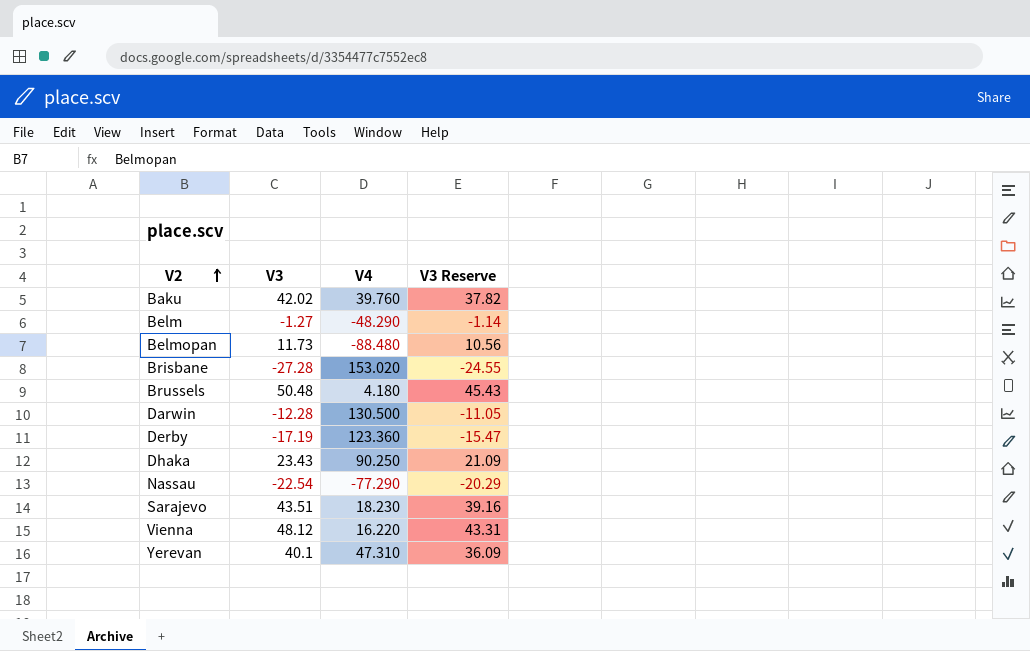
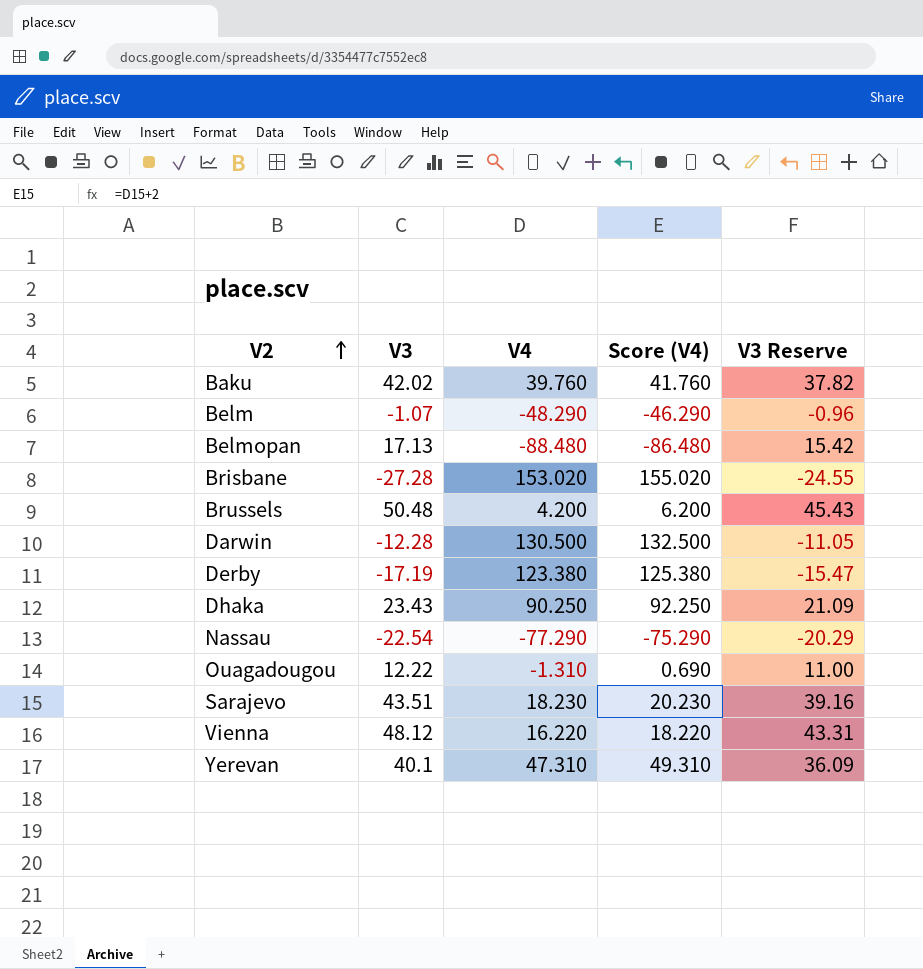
column Score (V4) | formula: none -> [V4] + 2
Belm | V3: -1.27 -> -1.07
Belm | V3 Reserve: -1.14 -> -0.96
Belmopan | V3: 11.73 -> 17.13
Belmopan | V3 Reserve: 10.56 -> 15.42
Brussels | V4: 4.180 -> 4.200
Derby | V4: 123.360 -> 123.380
row Ouagadougou: none -> 12.22 | -1.310 | 0.690 | 11.00

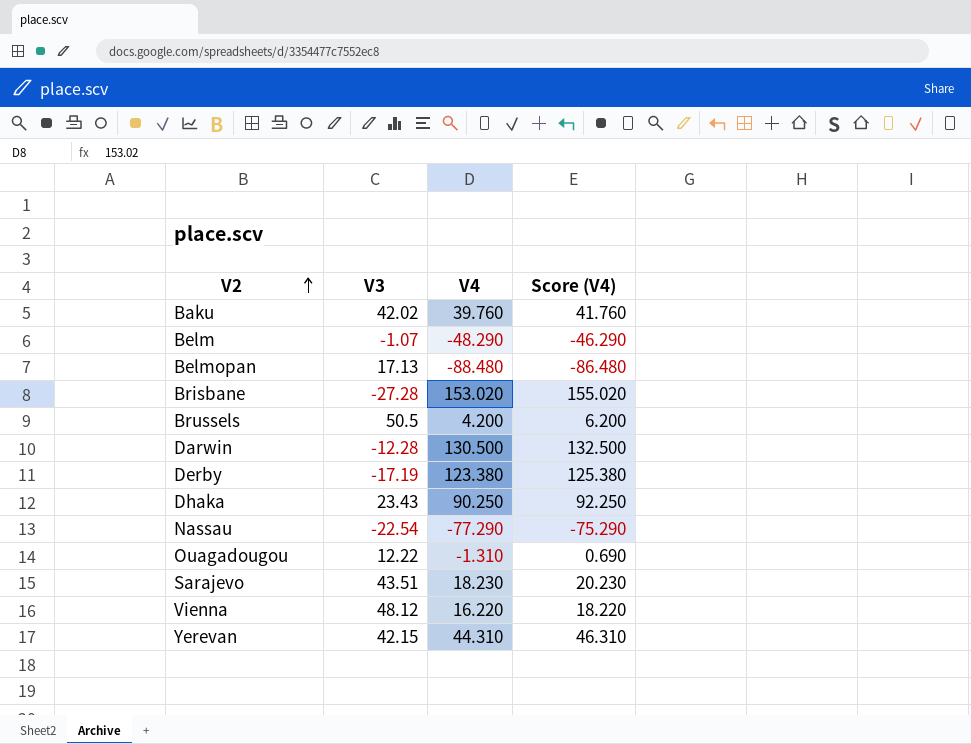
column V3 Reserve | formula: [V3] * 0.9 -> none
Brussels | V3: 50.48 -> 50.5
Yerevan | V3: 40.1 -> 42.15
Yerevan | V4: 47.310 -> 44.310
Yerevan | Score (V4): 49.310 -> 46.310

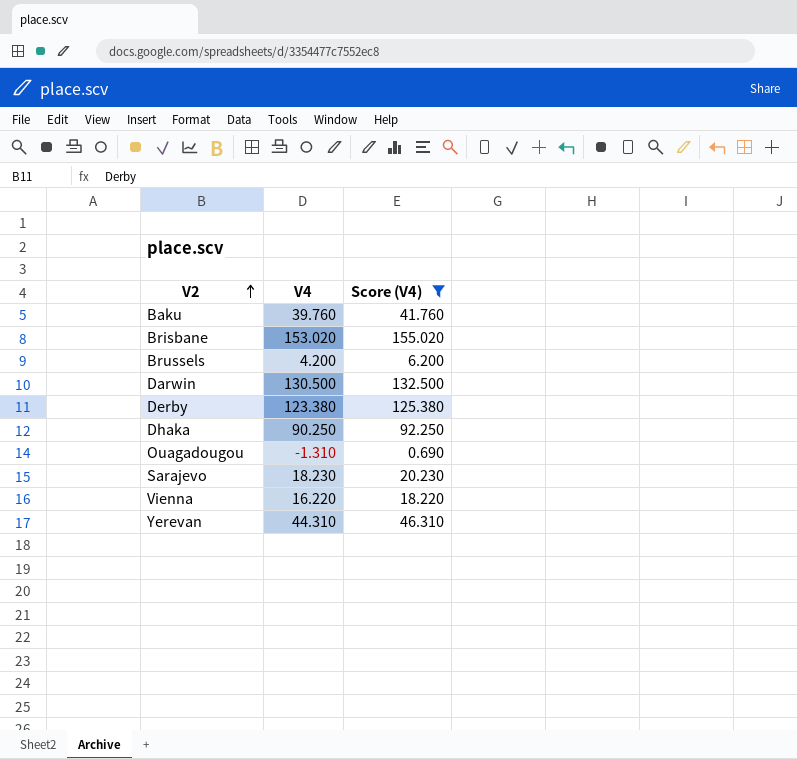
filter: none -> Score (V4) >= 0.690
column V3 | position: 2 -> none

